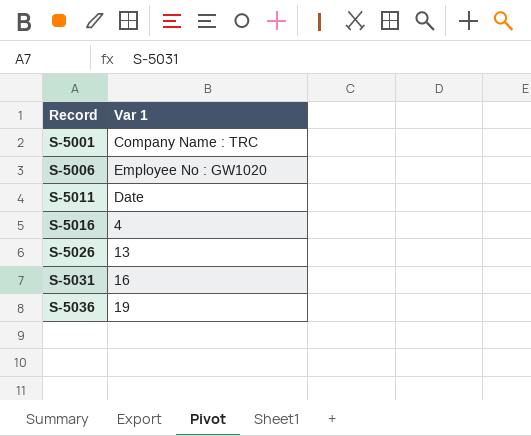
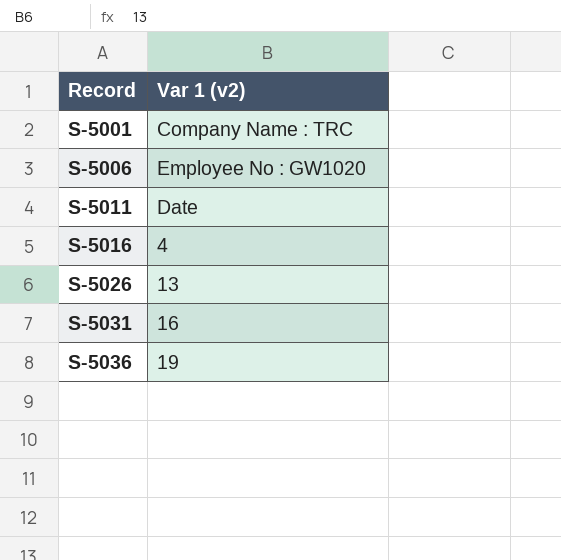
column name: Var 1 -> Var 1 (v2)

